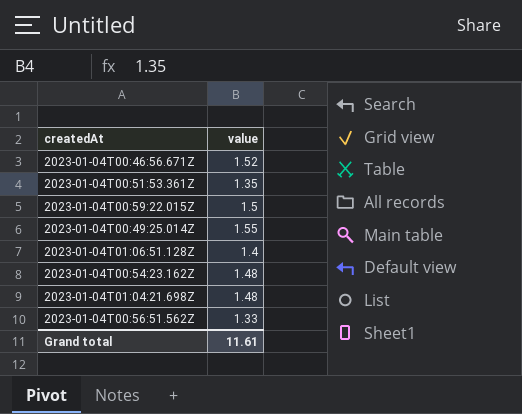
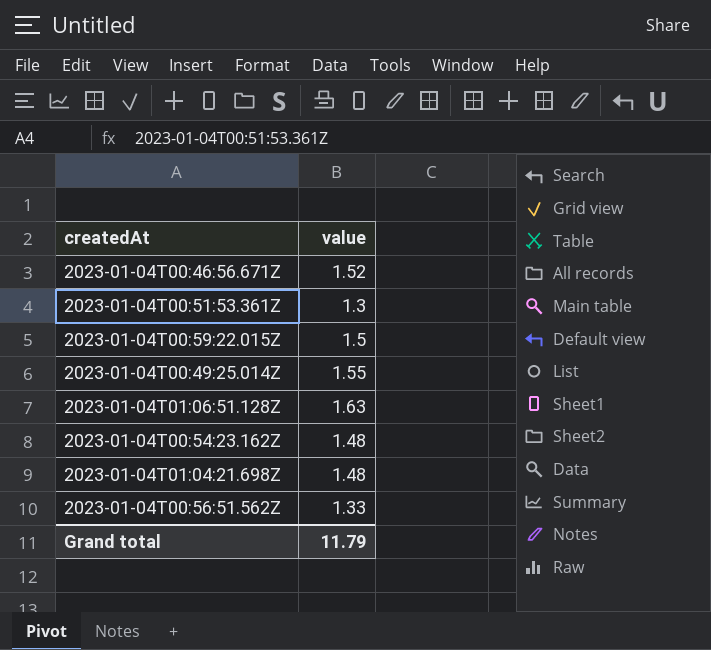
2023-01-04T00:51:53.361Z | value: 1.35 -> 1.3
2023-01-04T01:06:51.128Z | value: 1.4 -> 1.63
Grand total | value: 11.61 -> 11.79

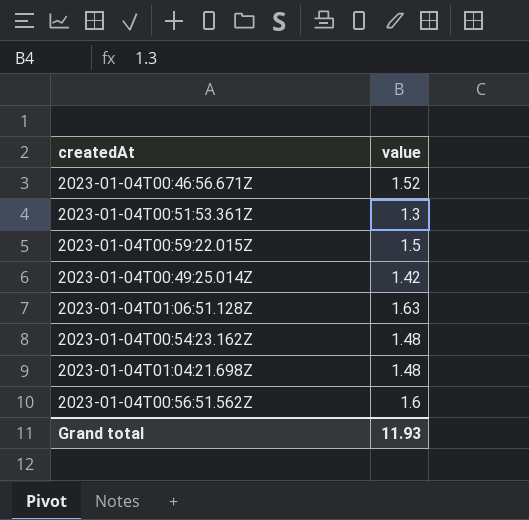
2023-01-04T00:49:25.014Z | value: 1.55 -> 1.42
2023-01-04T00:56:51.562Z | value: 1.33 -> 1.6
Grand total | value: 11.79 -> 11.93

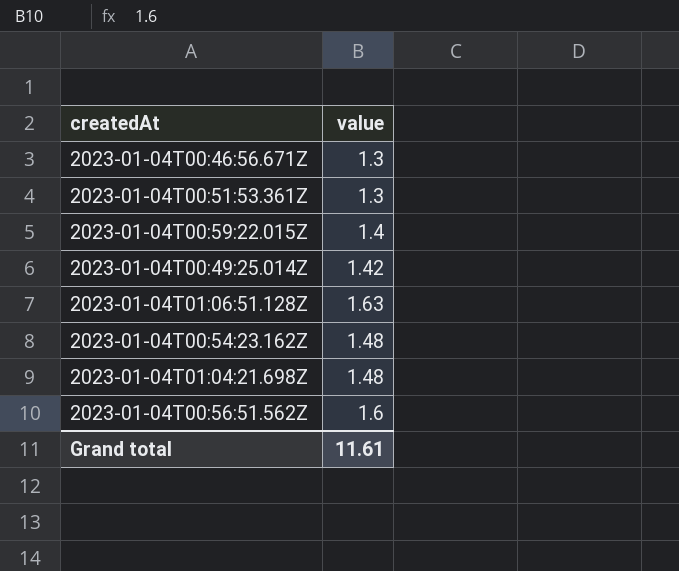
2023-01-04T00:46:56.671Z | value: 1.52 -> 1.3
2023-01-04T00:59:22.015Z | value: 1.5 -> 1.4
Grand total | value: 11.93 -> 11.61

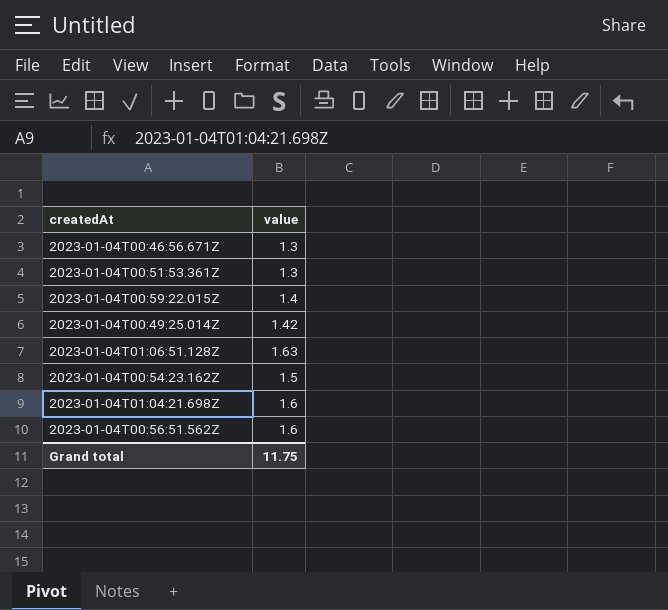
2023-01-04T00:54:23.162Z | value: 1.48 -> 1.5
2023-01-04T01:04:21.698Z | value: 1.48 -> 1.6
Grand total | value: 11.61 -> 11.75

